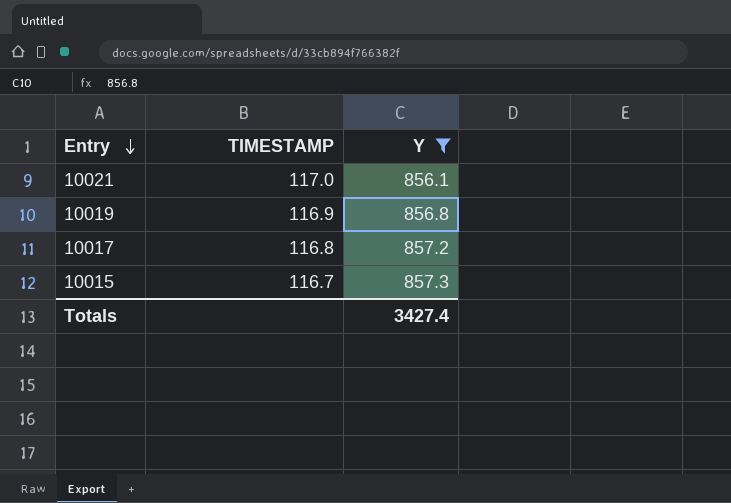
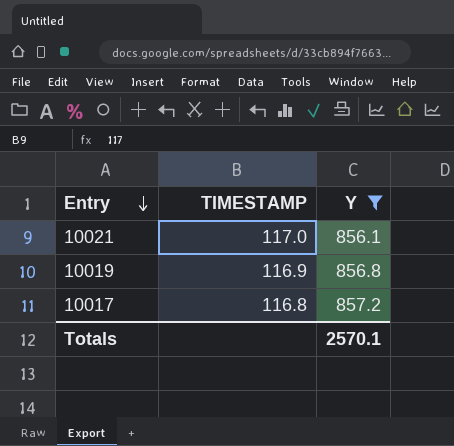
row 10015: 116.7 | 857.3 -> none
Totals | Y: 3427.4 -> 2570.1

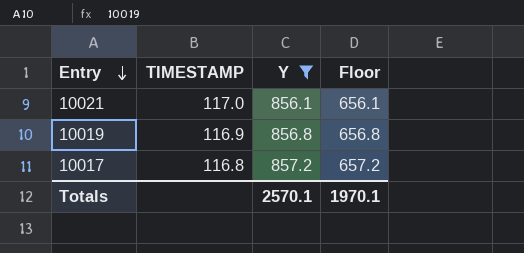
column Floor | formula: none -> [Y] - 200

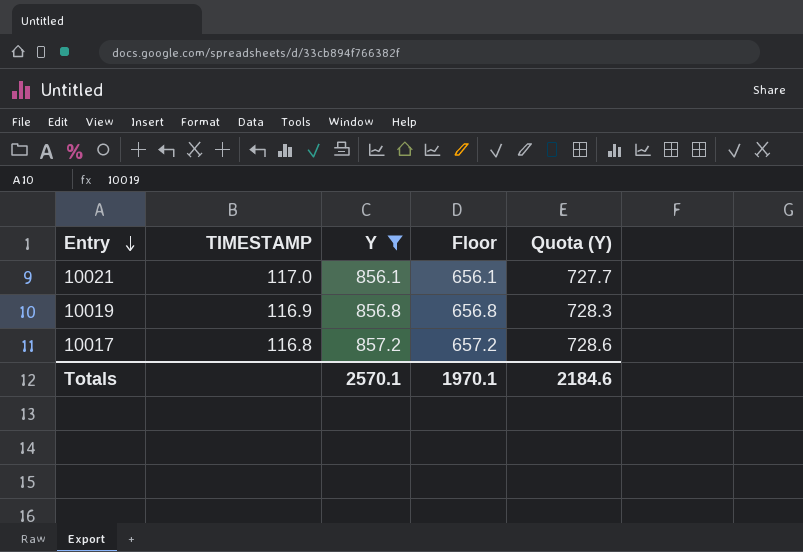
column Quota (Y) | formula: none -> [Y] * 0.85

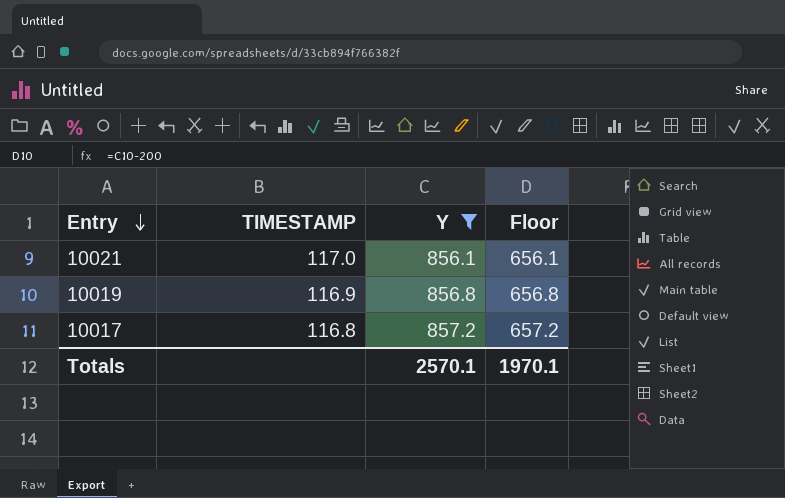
column Quota (Y) | formula: [Y] * 0.85 -> none

